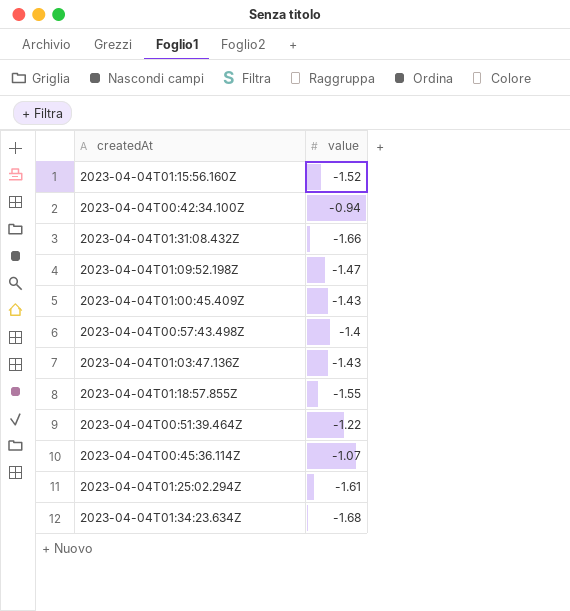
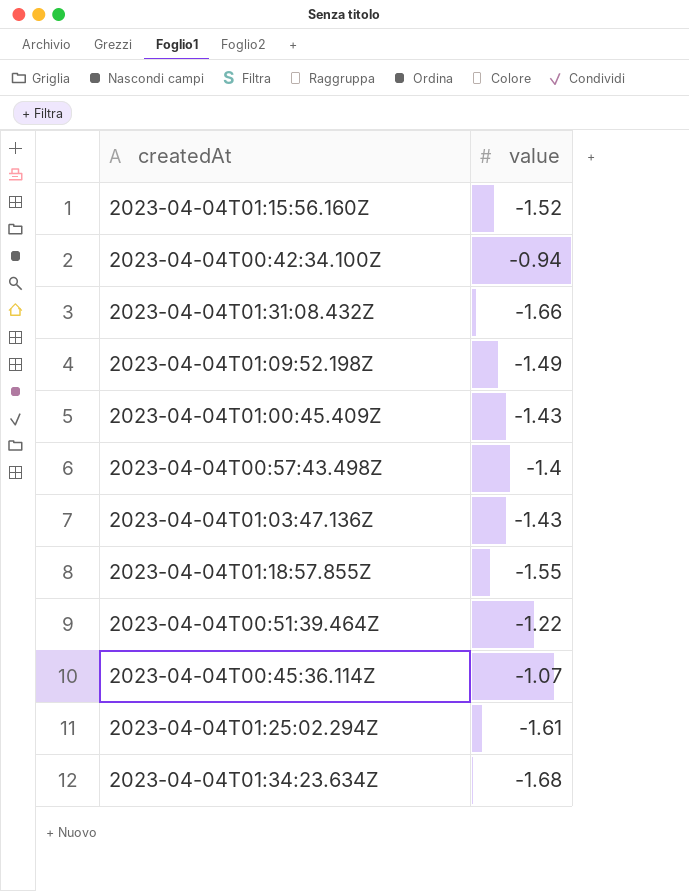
2023-04-04T01:09:52.198Z | value: -1.47 -> -1.49

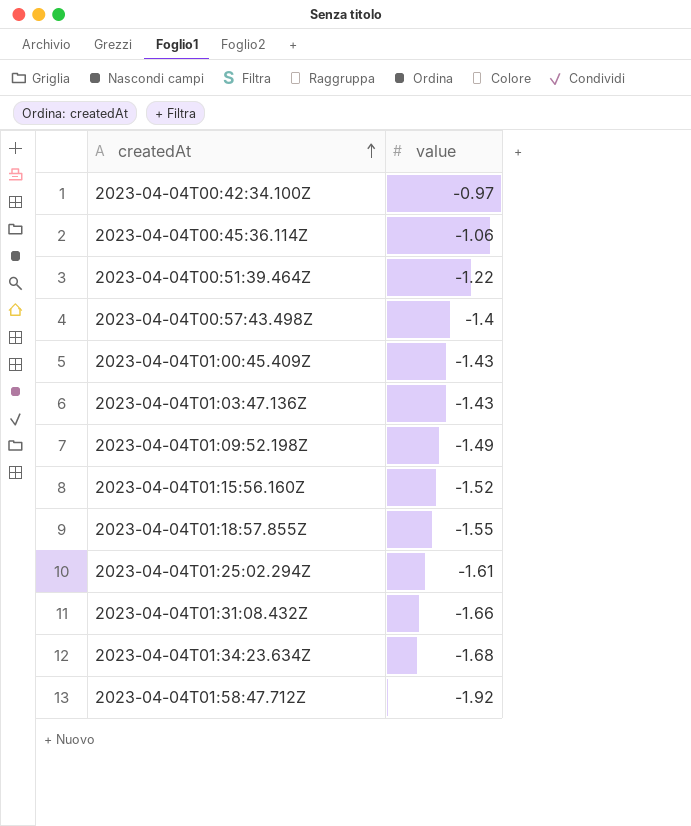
row order: none -> createdAt ascending
2023-04-04T00:42:34.100Z | value: -0.94 -> -0.97
2023-04-04T00:45:36.114Z | value: -1.07 -> -1.06
row 2023-04-04T01:58:47.712Z: none -> -1.92

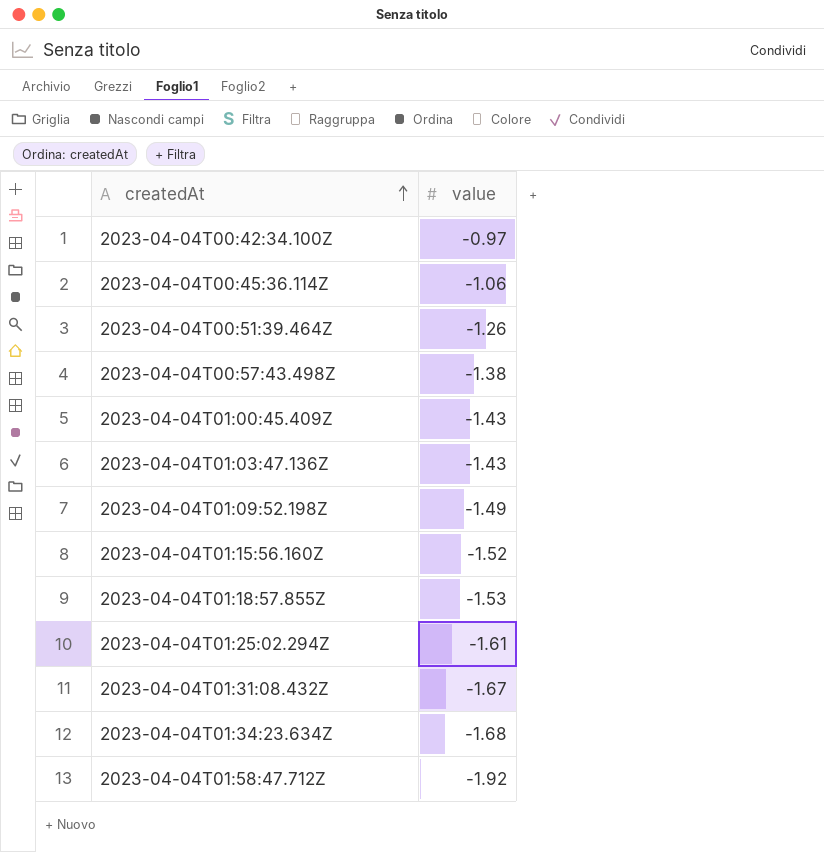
2023-04-04T00:51:39.464Z | value: -1.22 -> -1.26
2023-04-04T00:57:43.498Z | value: -1.4 -> -1.38
2023-04-04T01:18:57.855Z | value: -1.55 -> -1.53
2023-04-04T01:31:08.432Z | value: -1.66 -> -1.67

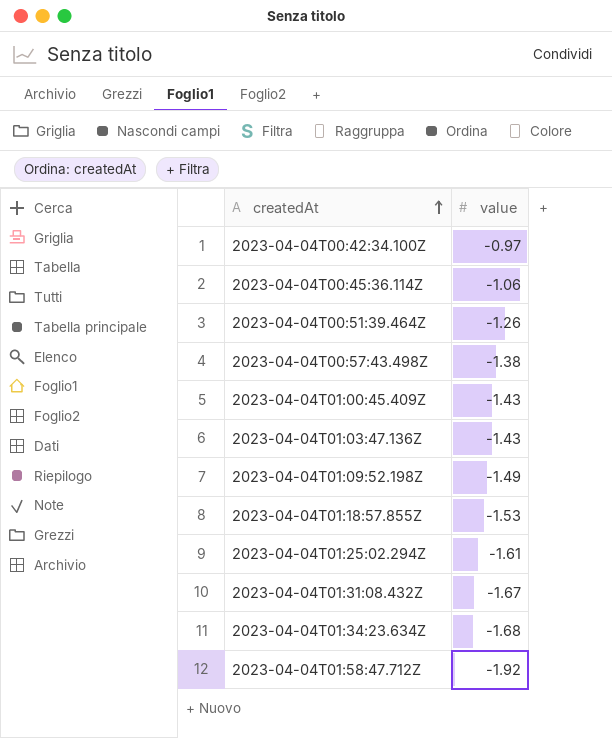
row 2023-04-04T01:15:56.160Z: -1.52 -> none

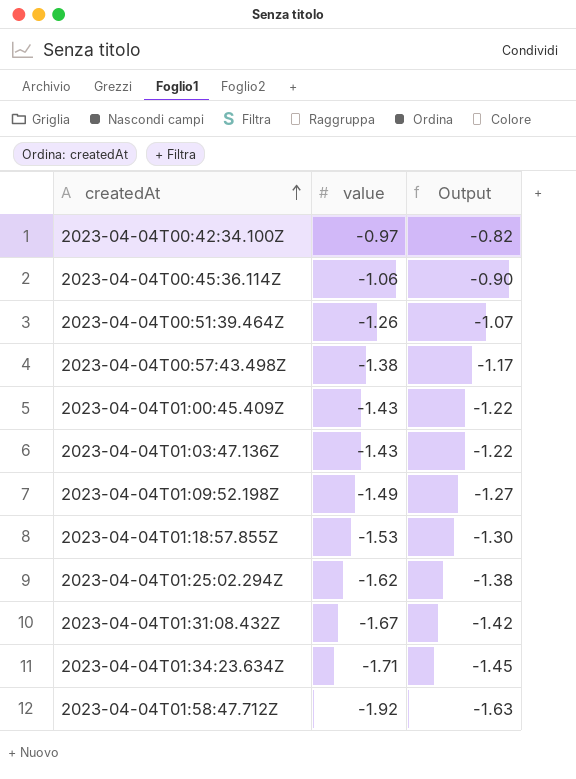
column Output | formula: none -> [value] * 0.85
2023-04-04T01:25:02.294Z | value: -1.61 -> -1.62
2023-04-04T01:34:23.634Z | value: -1.68 -> -1.71

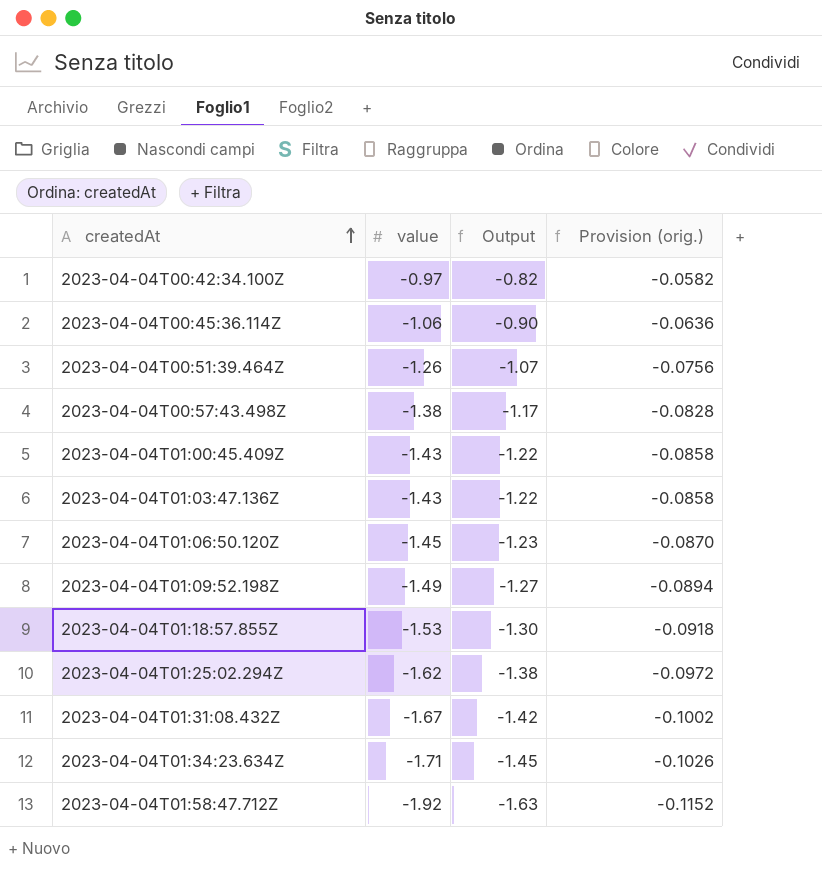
column Provision (orig.) | formula: none -> [value] * 0.06
row 2023-04-04T01:06:50.120Z: none -> -1.45 | -1.23 | -0.0870

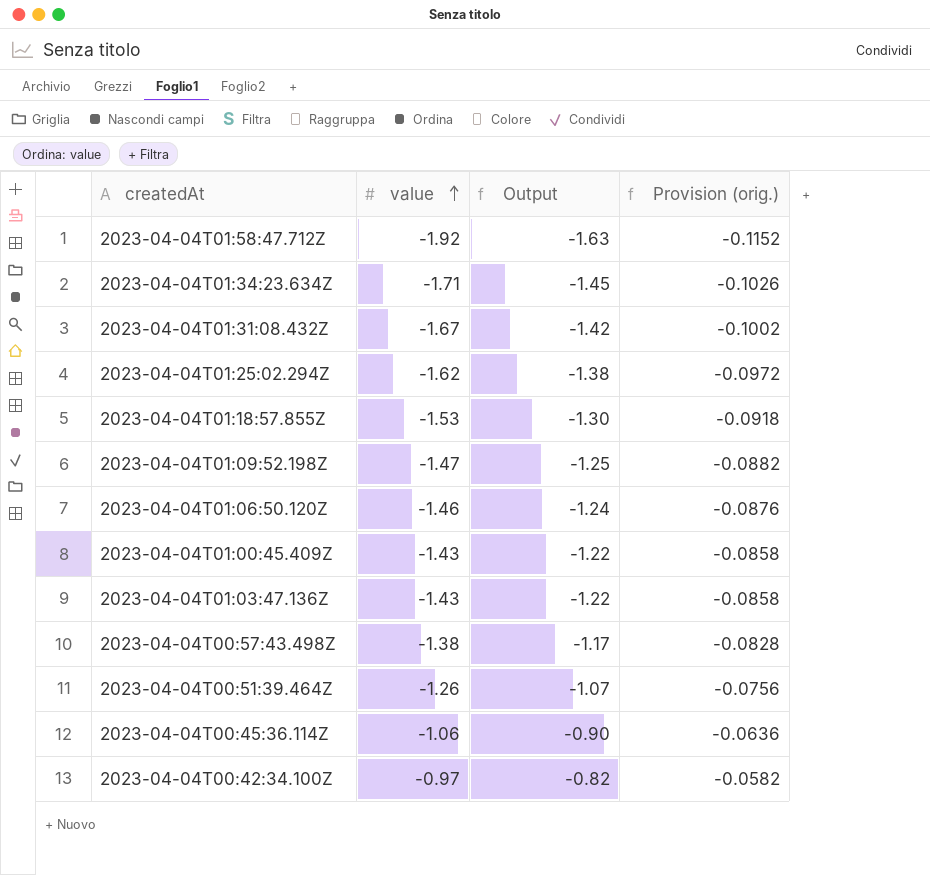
row order: createdAt ascending -> value ascending
2023-04-04T01:09:52.198Z | value: -1.49 -> -1.47
2023-04-04T01:09:52.198Z | Output: -1.27 -> -1.25
2023-04-04T01:09:52.198Z | Provision (orig.): -0.0894 -> -0.0882
2023-04-04T01:06:50.120Z | value: -1.45 -> -1.46
2023-04-04T01:06:50.120Z | Output: -1.23 -> -1.24
2023-04-04T01:06:50.120Z | Provision (orig.): -0.0870 -> -0.0876

